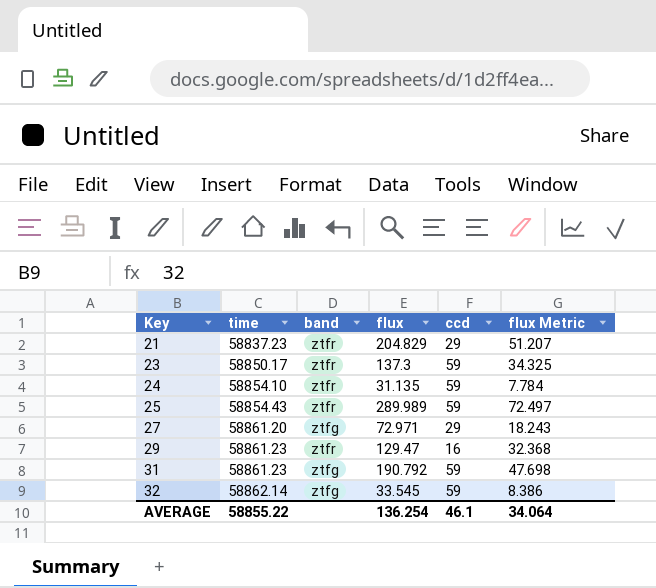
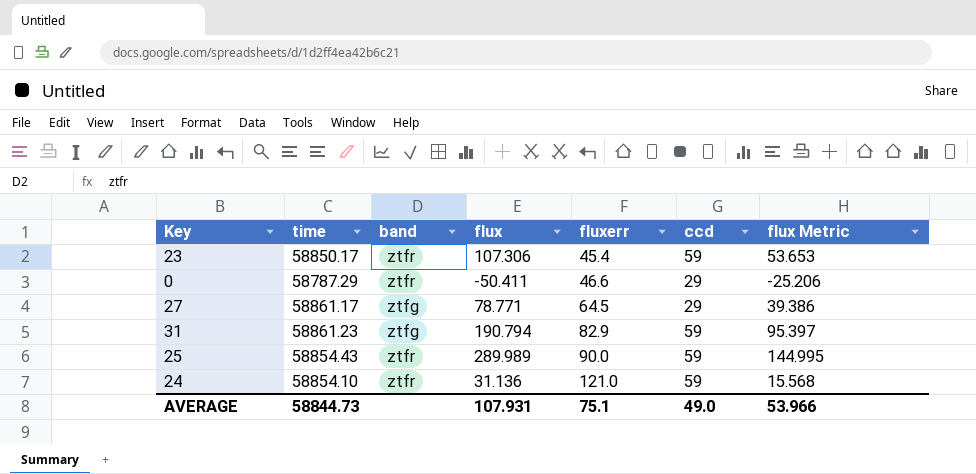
row order: Key ascending -> fluxerr ascending
column fluxerr | position: none -> 5
column flux Metric | formula: [flux] * 0.25 -> [flux] * 0.5
row 21: 58837.23 | ztfr | 204.829 | 29 | 51.207 -> none
row 29: 58861.23 | ztfr | 129.47 | 16 | 32.368 -> none
row 32: 58862.14 | ztfg | 33.545 | 59 | 8.386 -> none
23 | flux: 137.3 -> 107.306
row 0: none -> 58787.29 | ztfr | -50.411 | 46.6 | 29 | -25.206
27 | time: 58861.20 -> 58861.17
27 | flux: 72.971 -> 78.771
31 | flux: 190.792 -> 190.794
24 | flux: 31.135 -> 31.136
AVERAGE | time: 58855.22 -> 58844.73
AVERAGE | flux: 136.254 -> 107.931
AVERAGE | ccd: 46.1 -> 49.0
AVERAGE | flux Metric: 34.064 -> 53.966

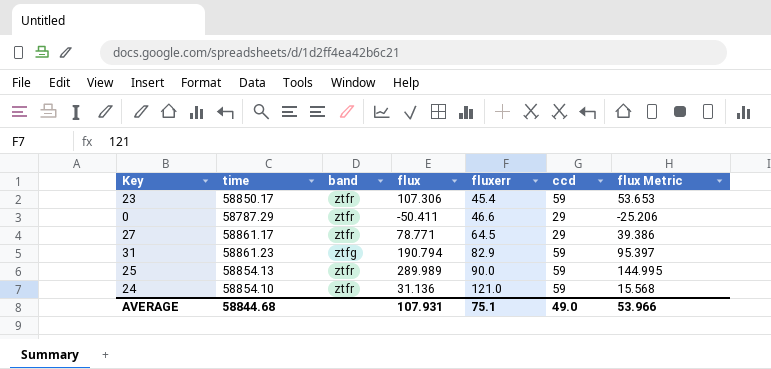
27 | band: ztfg -> ztfr
25 | time: 58854.43 -> 58854.13
AVERAGE | time: 58844.73 -> 58844.68

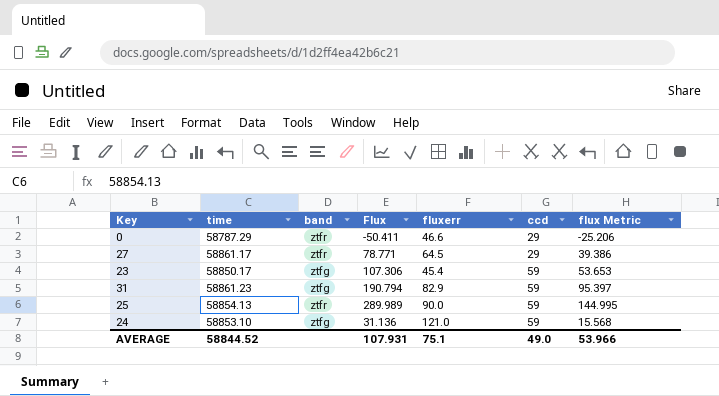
row order: fluxerr ascending -> ccd ascending
column name: flux -> Flux
23 | band: ztfr -> ztfg
24 | time: 58854.10 -> 58853.10
24 | band: ztfr -> ztfg
AVERAGE | time: 58844.68 -> 58844.52

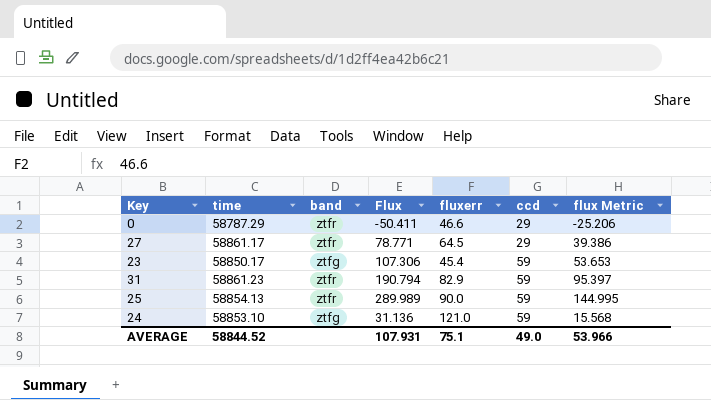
31 | band: ztfg -> ztfr

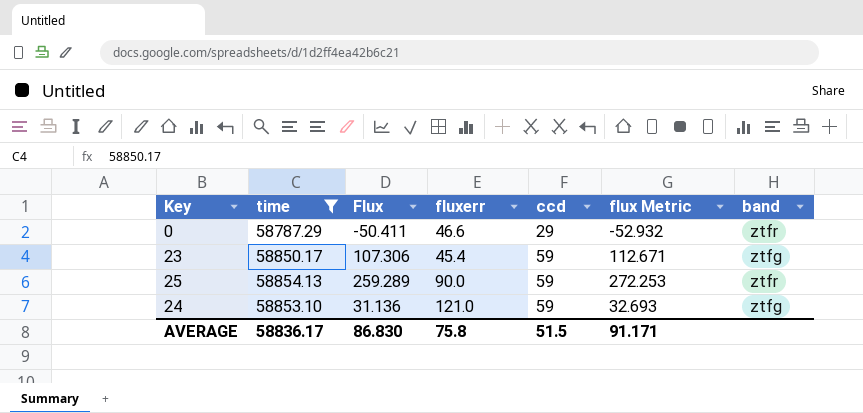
filter: none -> time <= 58854.13
column flux Metric | formula: [Flux] * 0.5 -> [Flux] * 1.05
column band | position: 3 -> 7
25 | Flux: 289.989 -> 259.289
AVERAGE | time: 58844.52 -> 58836.17
AVERAGE | Flux: 107.931 -> 86.830
AVERAGE | fluxerr: 75.1 -> 75.8
AVERAGE | ccd: 49.0 -> 51.5
AVERAGE | flux Metric: 53.966 -> 91.171

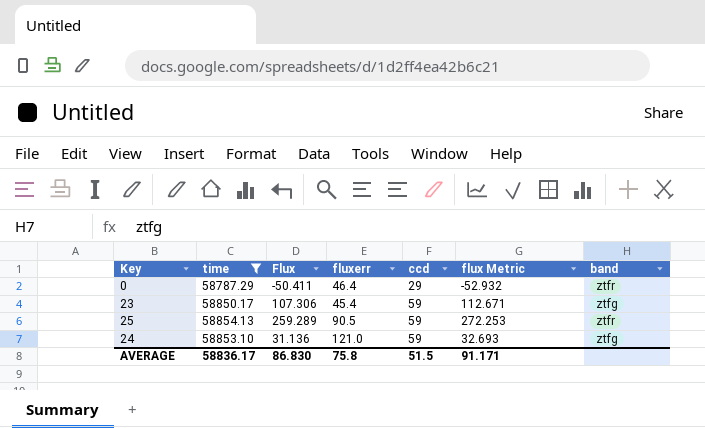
0 | fluxerr: 46.6 -> 46.4
25 | fluxerr: 90.0 -> 90.5

